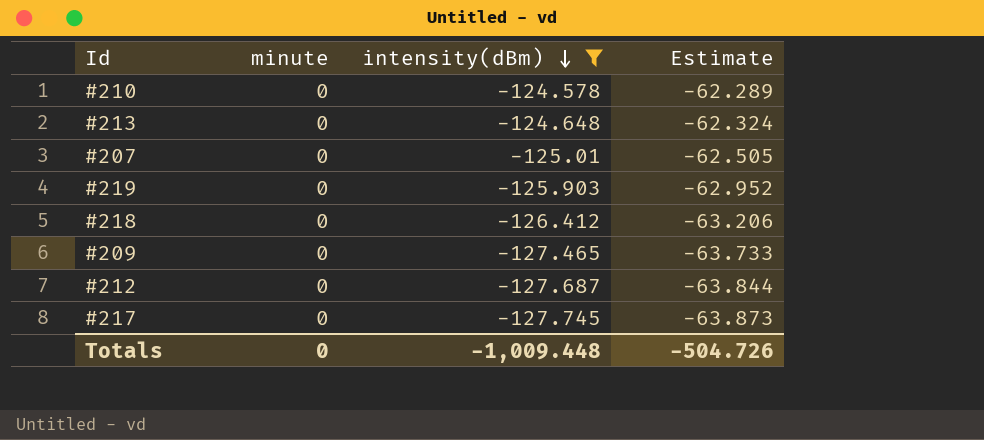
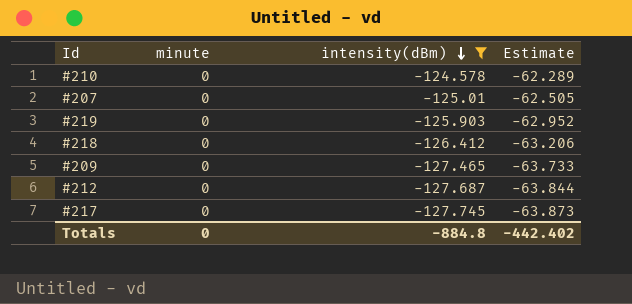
row #213: 0 | -124.648 | -62.324 -> none
Totals | intensity(dBm): -1,009.448 -> -884.8
Totals | Estimate: -504.726 -> -442.402

